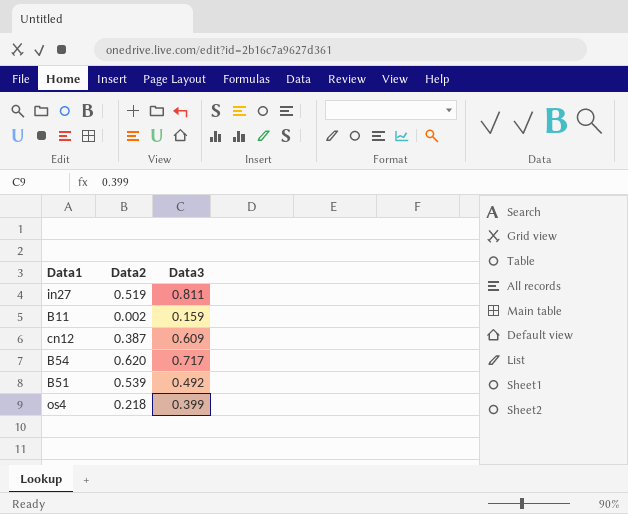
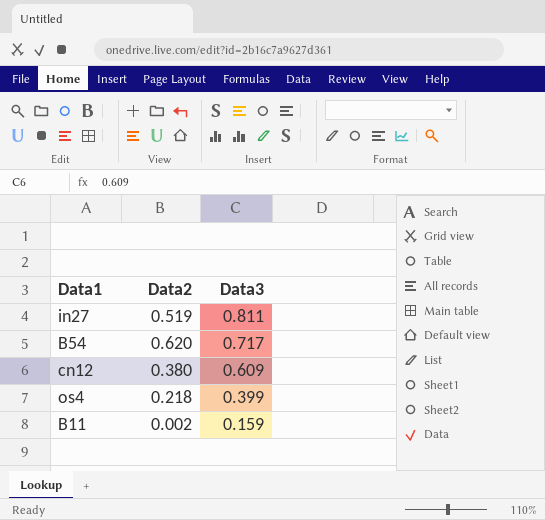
row order: none -> Data3 descending
row B51: 0.539 | 0.492 -> none
cn12 | Data2: 0.387 -> 0.380

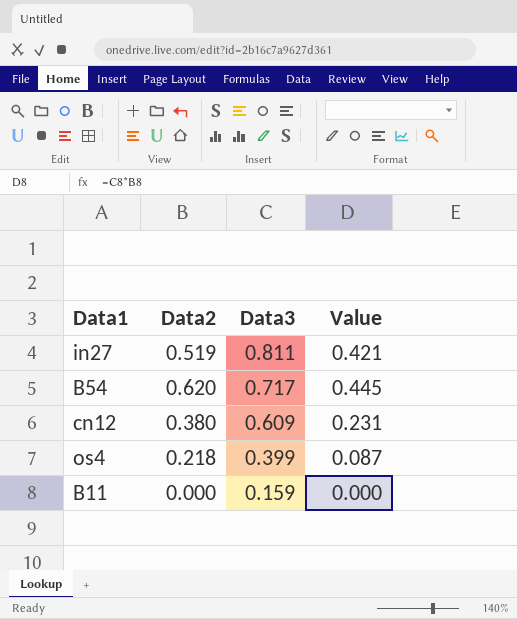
column Value | formula: none -> [Data2] * [Data3]
B11 | Data2: 0.002 -> 0.000

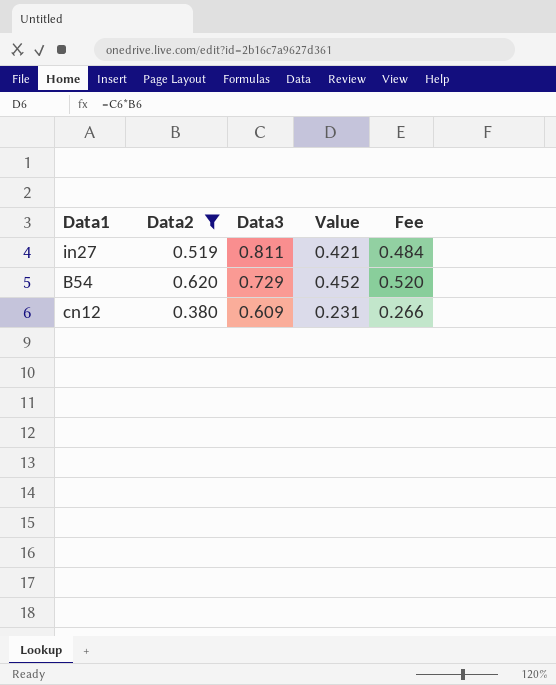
filter: none -> Data2 >= 0.380
column Fee | formula: none -> [Value] * 1.15
B54 | Data3: 0.717 -> 0.729
B54 | Value: 0.445 -> 0.452

